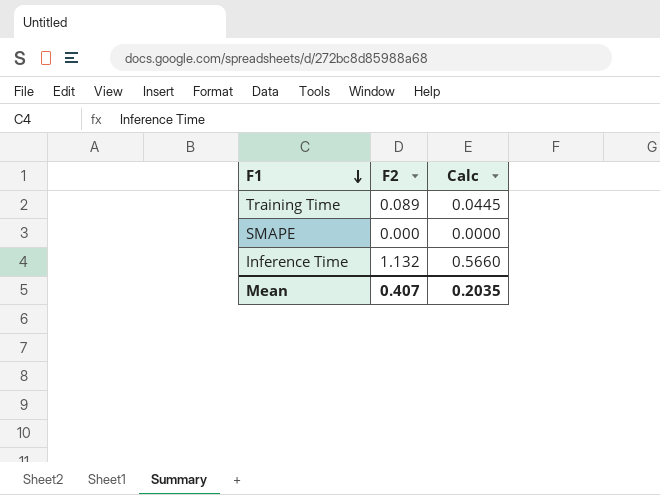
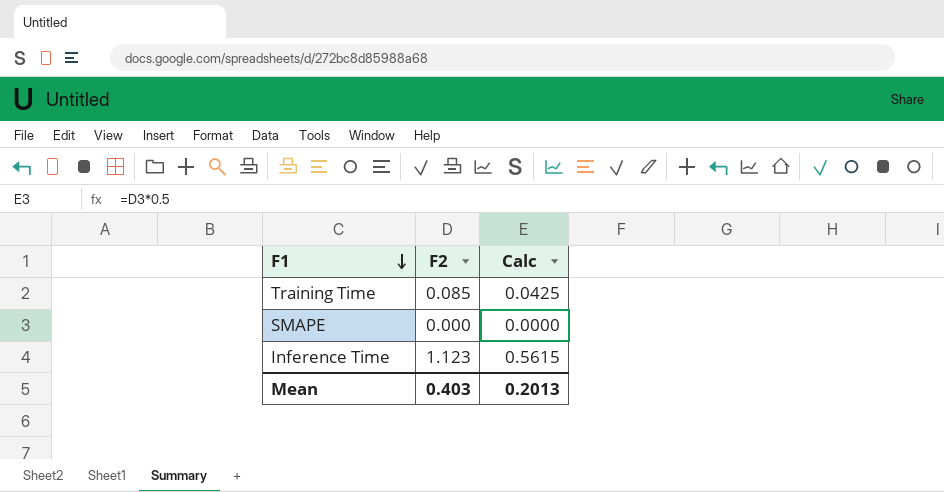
Training Time | F2: 0.089 -> 0.085
Training Time | Calc: 0.0445 -> 0.0425
Inference Time | F2: 1.132 -> 1.123
Inference Time | Calc: 0.5660 -> 0.5615
Mean | F2: 0.407 -> 0.403
Mean | Calc: 0.2035 -> 0.2013

